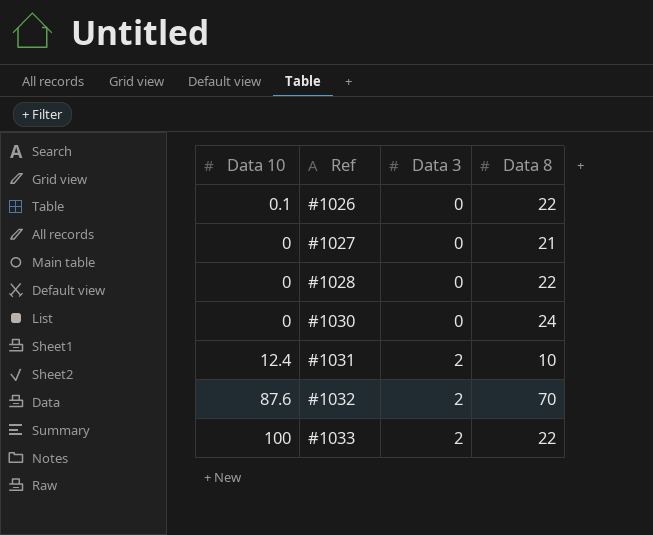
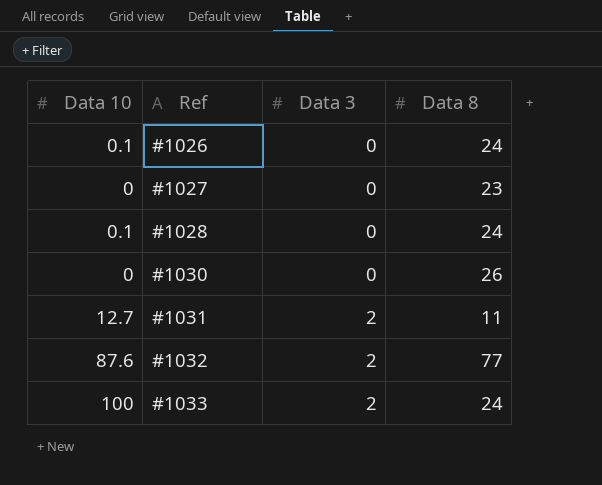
#1026 | Data 8: 22 -> 24
#1027 | Data 8: 21 -> 23
#1028 | Data 10: 0 -> 0.1
#1028 | Data 8: 22 -> 24
#1030 | Data 8: 24 -> 26
#1031 | Data 10: 12.4 -> 12.7
#1031 | Data 8: 10 -> 11
#1032 | Data 8: 70 -> 77
#1033 | Data 8: 22 -> 24

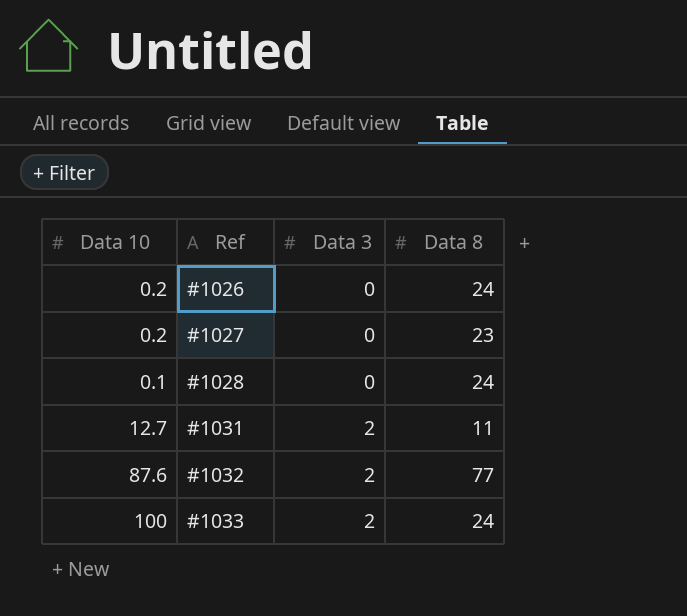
row #1030: 0 | 0 | 26 -> none
#1026 | Data 10: 0.1 -> 0.2
#1027 | Data 10: 0 -> 0.2

